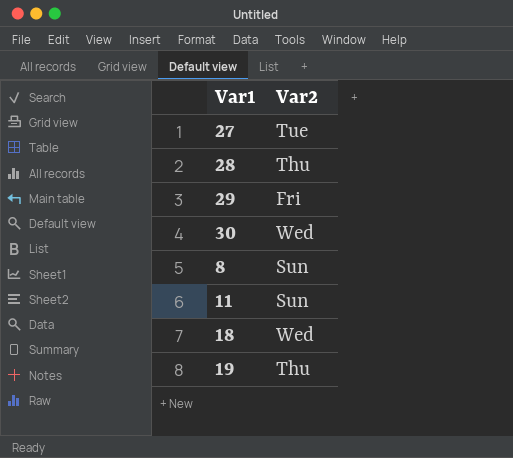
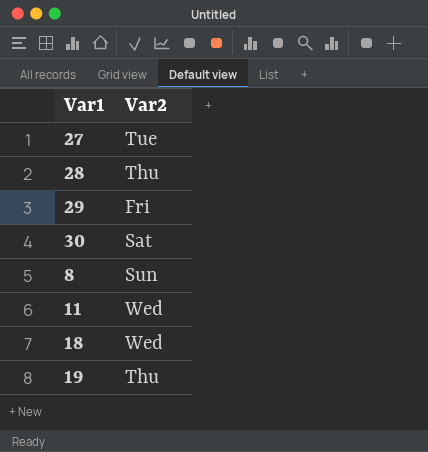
30 | Var2: Wed -> Sat
11 | Var2: Sun -> Wed

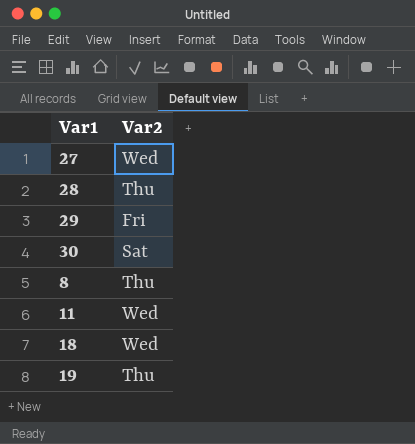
27 | Var2: Tue -> Wed
8 | Var2: Sun -> Thu

